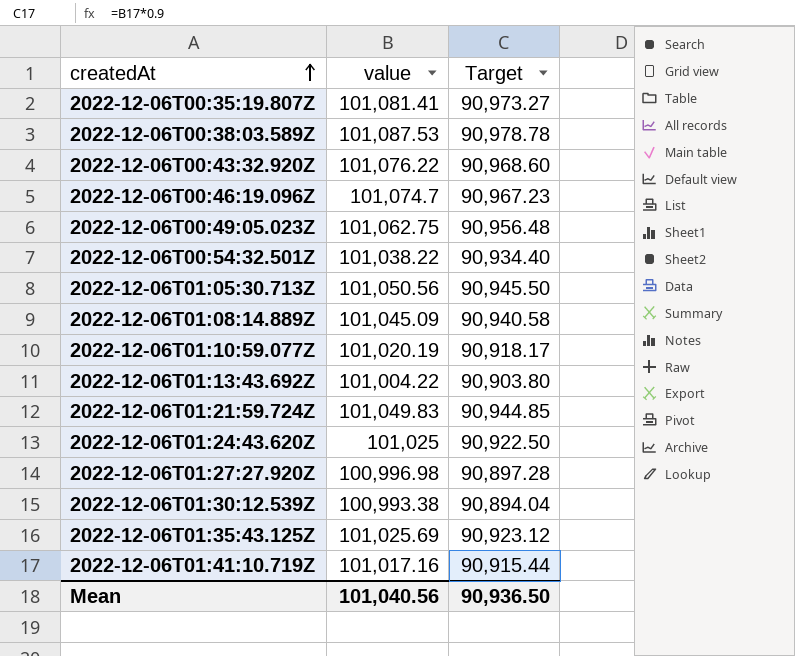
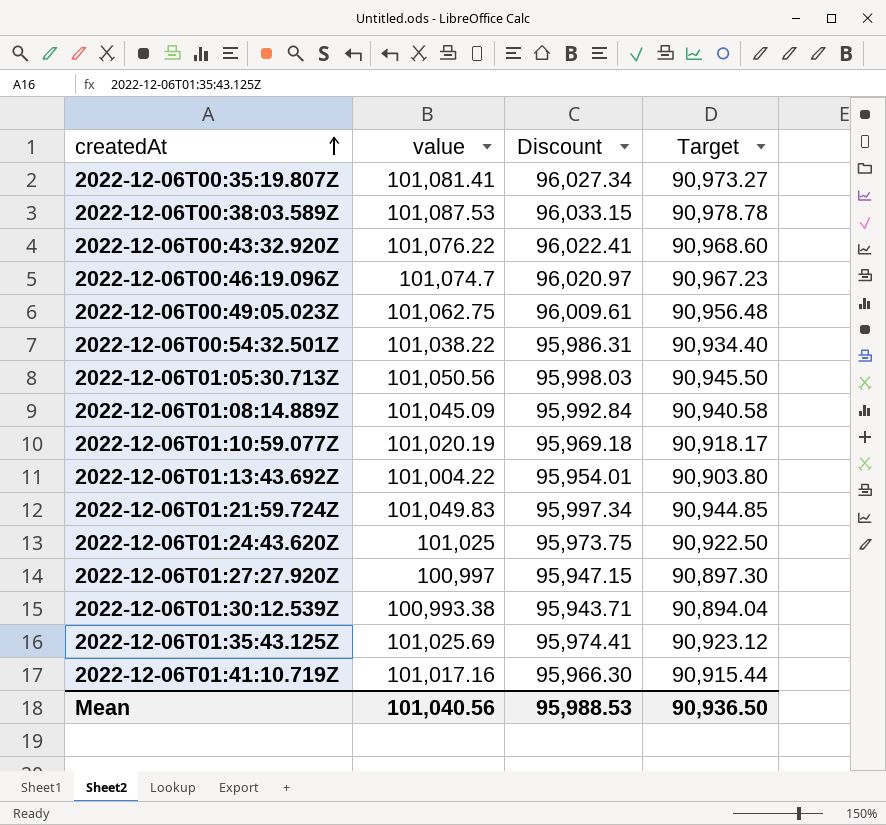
column Discount | formula: none -> [value] * 0.95
2022-12-06T01:27:27.920Z | value: 100,996.98 -> 100,997
2022-12-06T01:27:27.920Z | Target: 90,897.28 -> 90,897.30

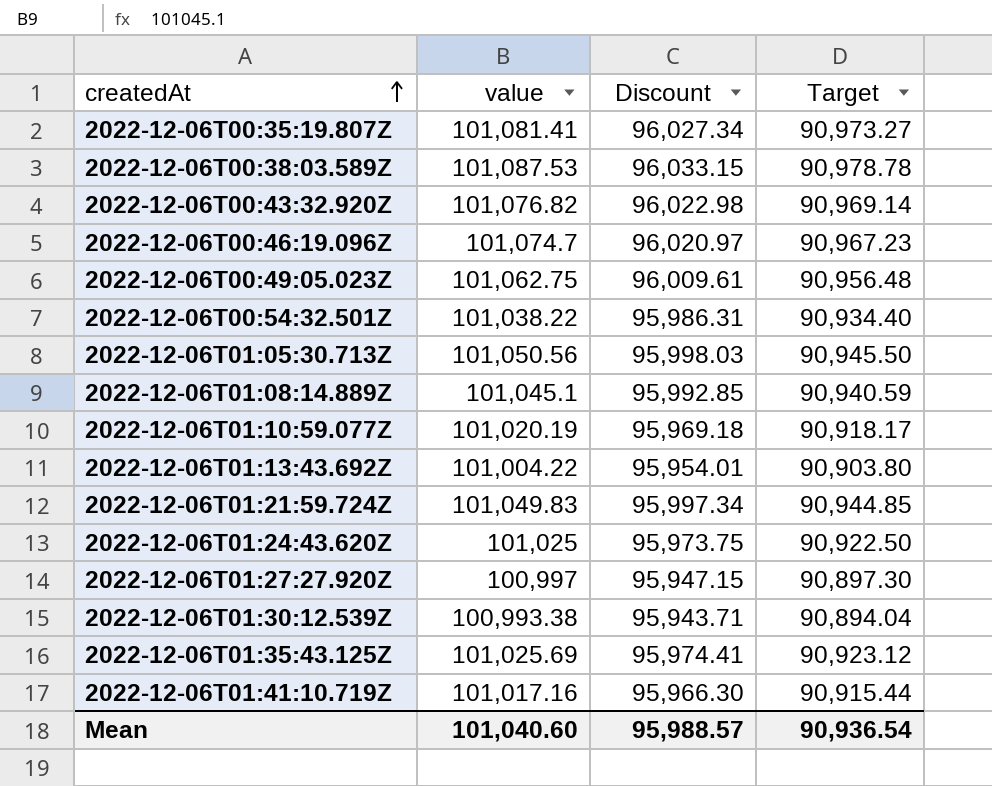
2022-12-06T00:43:32.920Z | value: 101,076.22 -> 101,076.82
2022-12-06T00:43:32.920Z | Discount: 96,022.41 -> 96,022.98
2022-12-06T00:43:32.920Z | Target: 90,968.60 -> 90,969.14
2022-12-06T01:08:14.889Z | value: 101,045.09 -> 101,045.1
2022-12-06T01:08:14.889Z | Discount: 95,992.84 -> 95,992.85
2022-12-06T01:08:14.889Z | Target: 90,940.58 -> 90,940.59
Mean | value: 101,040.56 -> 101,040.60
Mean | Discount: 95,988.53 -> 95,988.57
Mean | Target: 90,936.50 -> 90,936.54

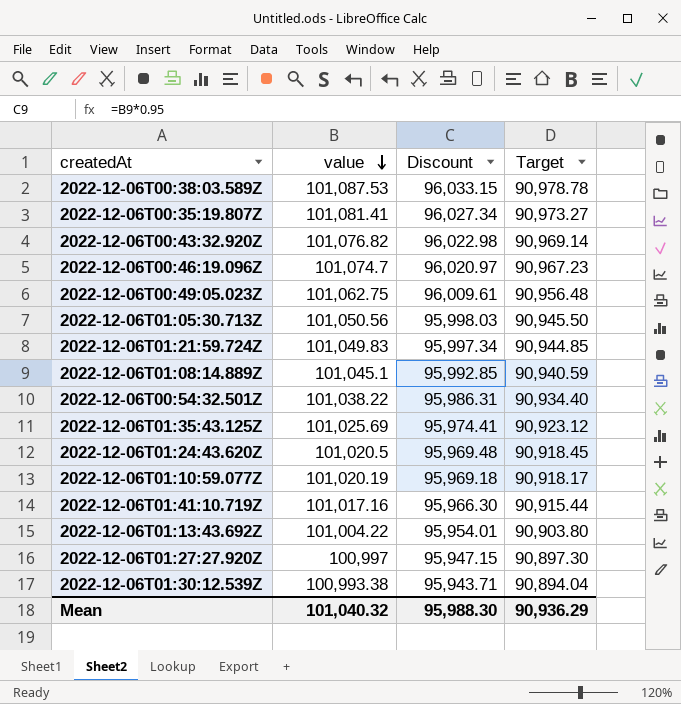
row order: createdAt ascending -> value descending
2022-12-06T01:24:43.620Z | value: 101,025 -> 101,020.5
2022-12-06T01:24:43.620Z | Discount: 95,973.75 -> 95,969.48
2022-12-06T01:24:43.620Z | Target: 90,922.50 -> 90,918.45
Mean | value: 101,040.60 -> 101,040.32
Mean | Discount: 95,988.57 -> 95,988.30
Mean | Target: 90,936.54 -> 90,936.29

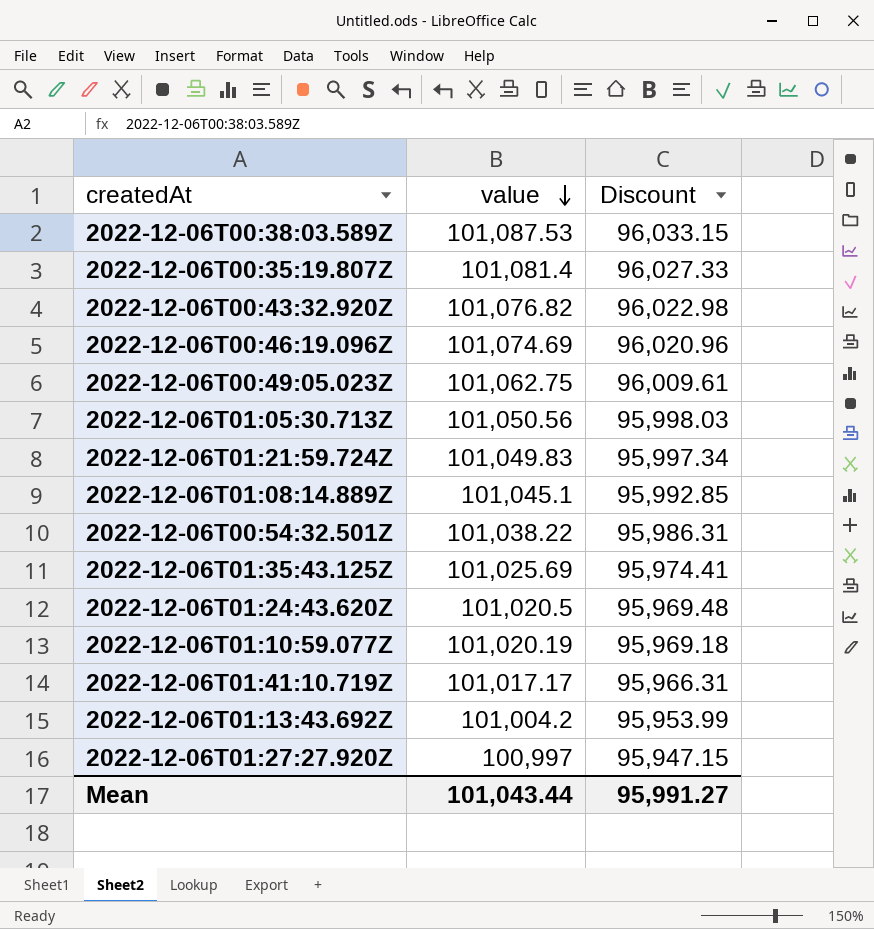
column Target | formula: [value] * 0.9 -> none
row 2022-12-06T01:30:12.539Z: 100,993.38 | 95,943.71 | 90,894.04 -> none
2022-12-06T00:35:19.807Z | value: 101,081.41 -> 101,081.4
2022-12-06T00:35:19.807Z | Discount: 96,027.34 -> 96,027.33
2022-12-06T00:46:19.096Z | value: 101,074.7 -> 101,074.69
2022-12-06T00:46:19.096Z | Discount: 96,020.97 -> 96,020.96
2022-12-06T01:41:10.719Z | value: 101,017.16 -> 101,017.17
2022-12-06T01:41:10.719Z | Discount: 95,966.30 -> 95,966.31
2022-12-06T01:13:43.692Z | value: 101,004.22 -> 101,004.2
2022-12-06T01:13:43.692Z | Discount: 95,954.01 -> 95,953.99
Mean | value: 101,040.32 -> 101,043.44
Mean | Discount: 95,988.30 -> 95,991.27

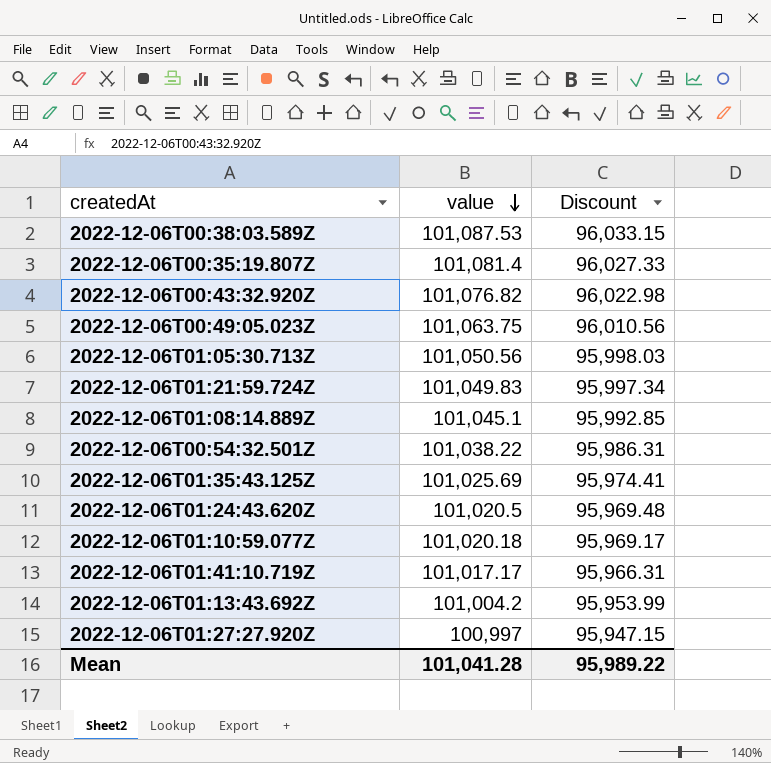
row 2022-12-06T00:46:19.096Z: 101,074.69 | 96,020.96 -> none
2022-12-06T00:49:05.023Z | value: 101,062.75 -> 101,063.75
2022-12-06T00:49:05.023Z | Discount: 96,009.61 -> 96,010.56
2022-12-06T01:10:59.077Z | value: 101,020.19 -> 101,020.18
2022-12-06T01:10:59.077Z | Discount: 95,969.18 -> 95,969.17
Mean | value: 101,043.44 -> 101,041.28
Mean | Discount: 95,991.27 -> 95,989.22

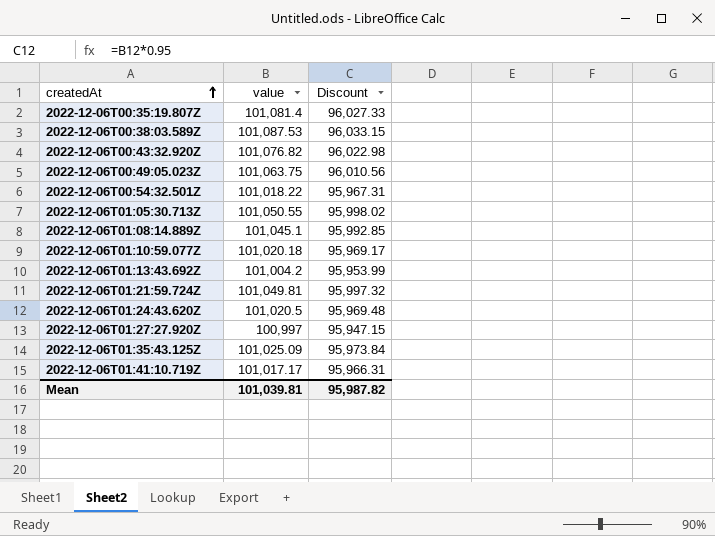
row order: value descending -> createdAt ascending
2022-12-06T00:54:32.501Z | value: 101,038.22 -> 101,018.22
2022-12-06T00:54:32.501Z | Discount: 95,986.31 -> 95,967.31
2022-12-06T01:05:30.713Z | value: 101,050.56 -> 101,050.55
2022-12-06T01:05:30.713Z | Discount: 95,998.03 -> 95,998.02
2022-12-06T01:21:59.724Z | value: 101,049.83 -> 101,049.81
2022-12-06T01:21:59.724Z | Discount: 95,997.34 -> 95,997.32
2022-12-06T01:35:43.125Z | value: 101,025.69 -> 101,025.09
2022-12-06T01:35:43.125Z | Discount: 95,974.41 -> 95,973.84
Mean | value: 101,041.28 -> 101,039.81
Mean | Discount: 95,989.22 -> 95,987.82

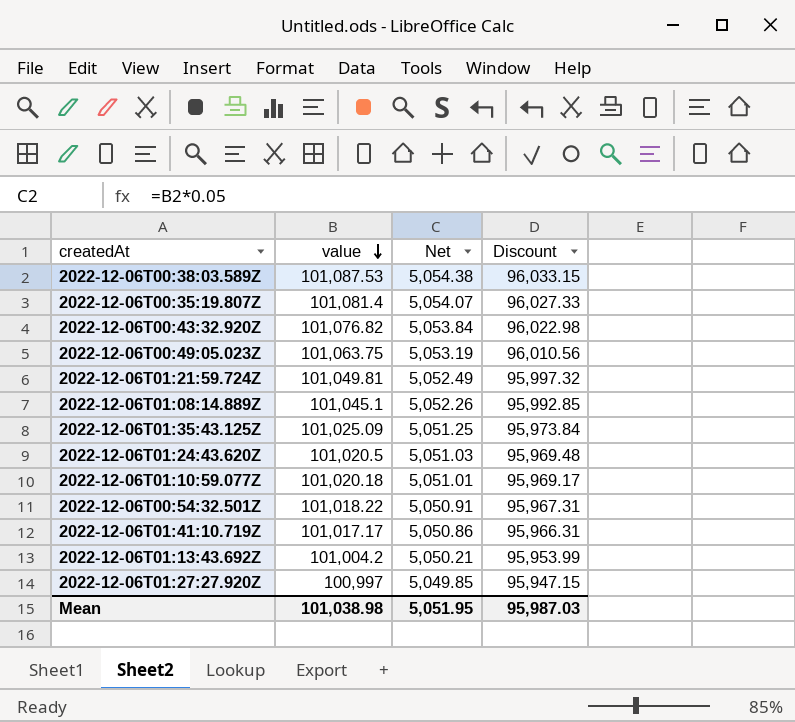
row order: createdAt ascending -> value descending
column Net | formula: none -> [value] * 0.05
row 2022-12-06T01:05:30.713Z: 101,050.55 | 95,998.02 -> none
Mean | value: 101,039.81 -> 101,038.98
Mean | Discount: 95,987.82 -> 95,987.03

